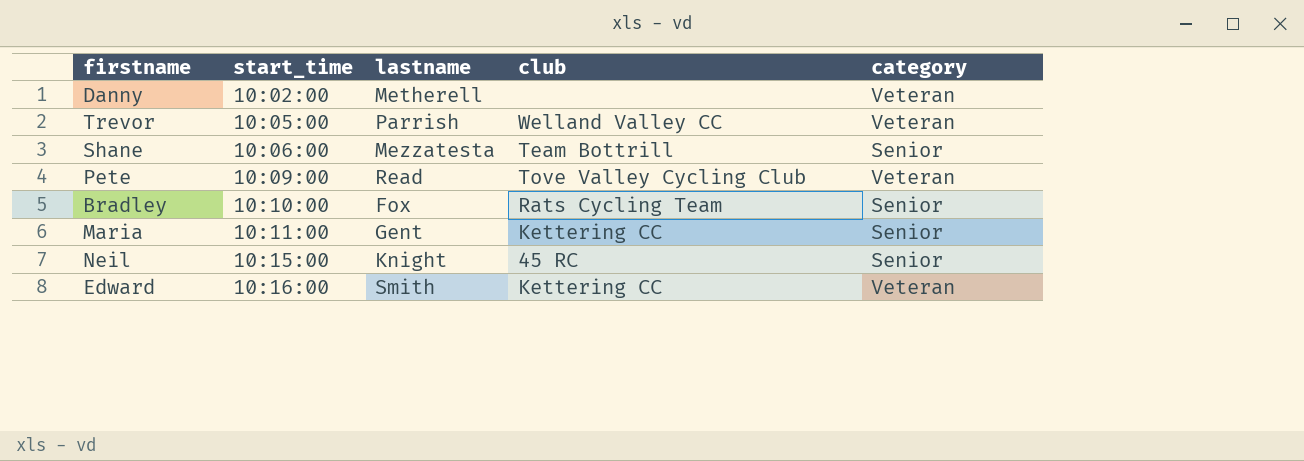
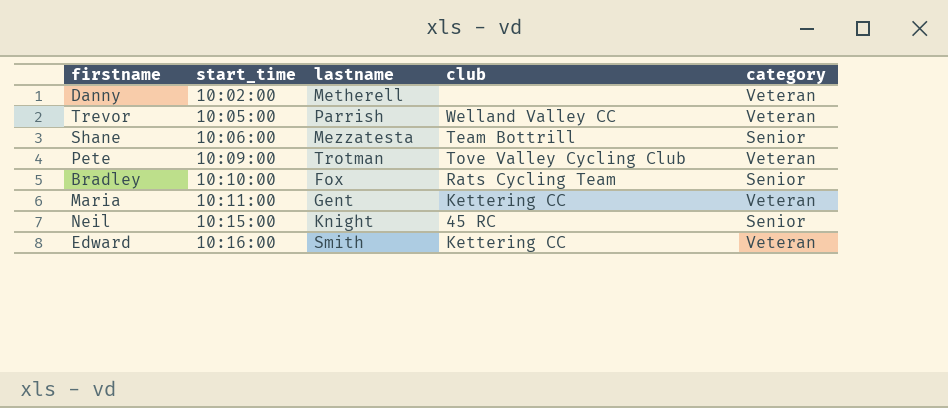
Pete | lastname: Read -> Trotman
Maria | category: Senior -> Veteran

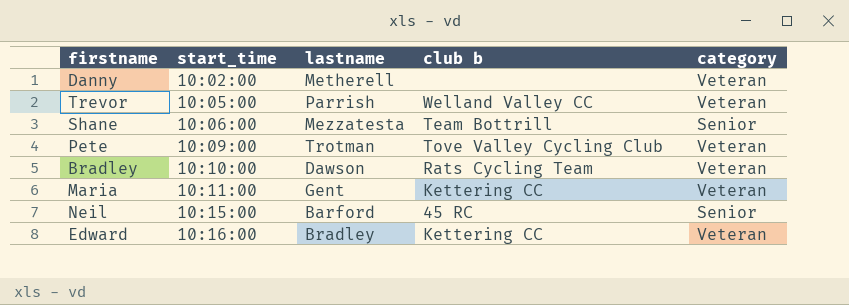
column name: club -> club b
Bradley | lastname: Fox -> Dawson
Bradley | category: Senior -> Veteran
Neil | lastname: Knight -> Barford
Edward | lastname: Smith -> Bradley

